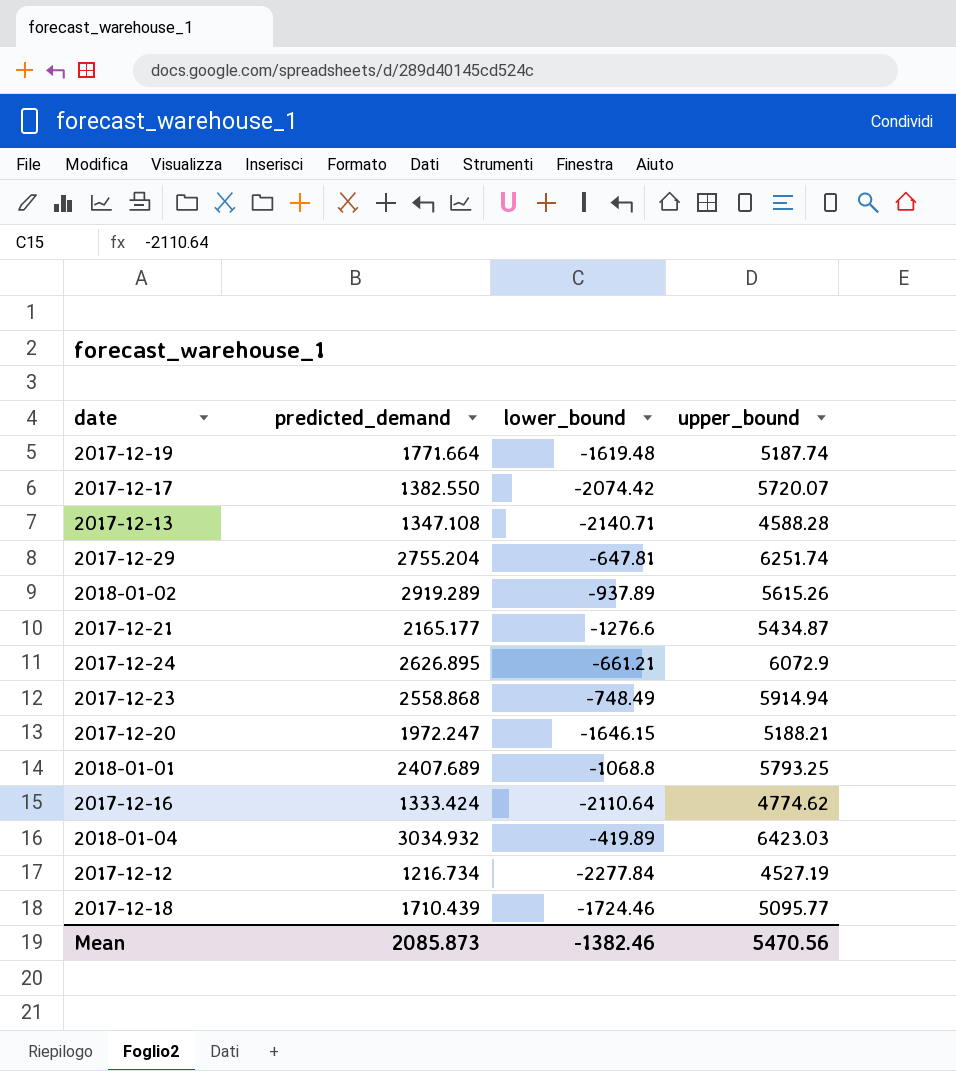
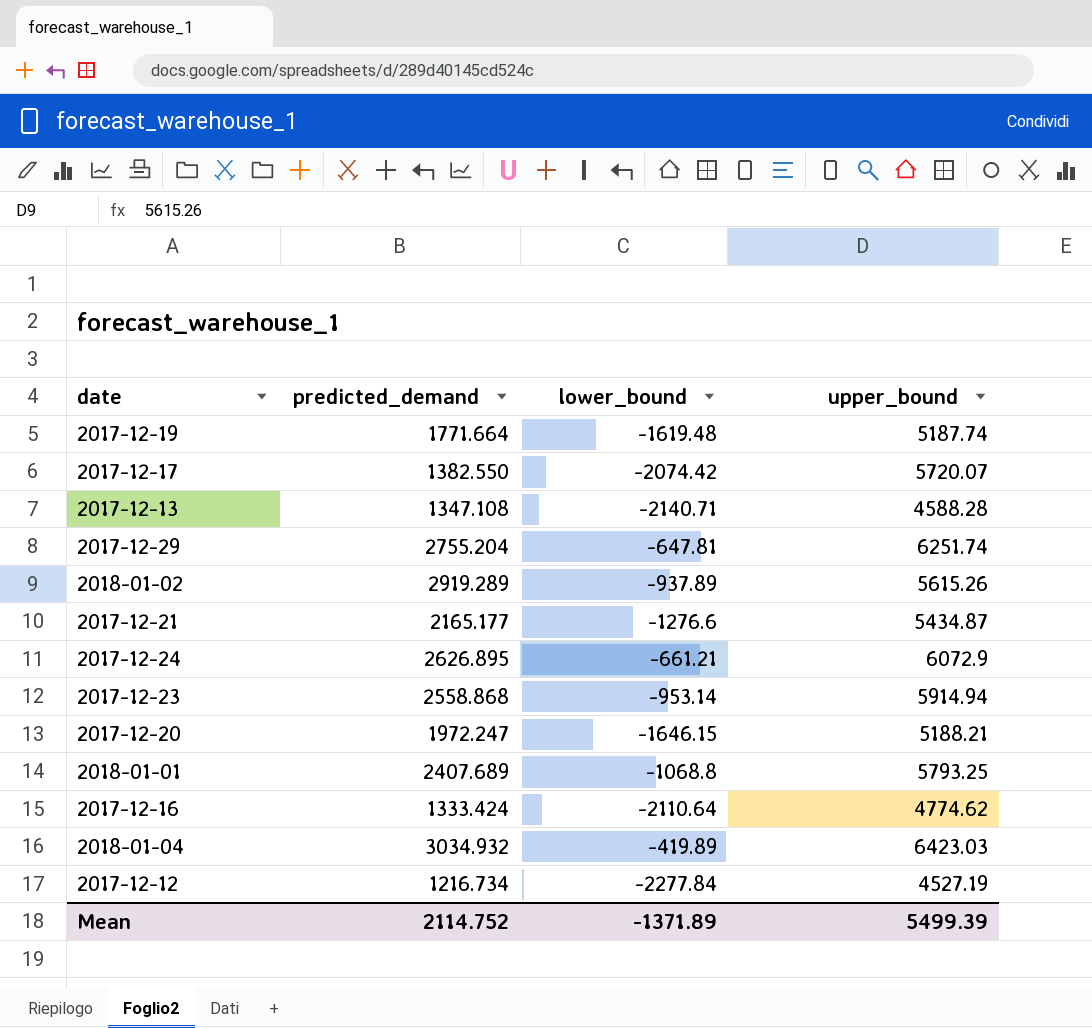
row 2017-12-18: 1710.439 | -1724.46 | 5095.77 -> none
2017-12-23 | lower_bound: -748.49 -> -953.14
Mean | predicted_demand: 2085.873 -> 2114.752
Mean | lower_bound: -1382.46 -> -1371.89
Mean | upper_bound: 5470.56 -> 5499.39

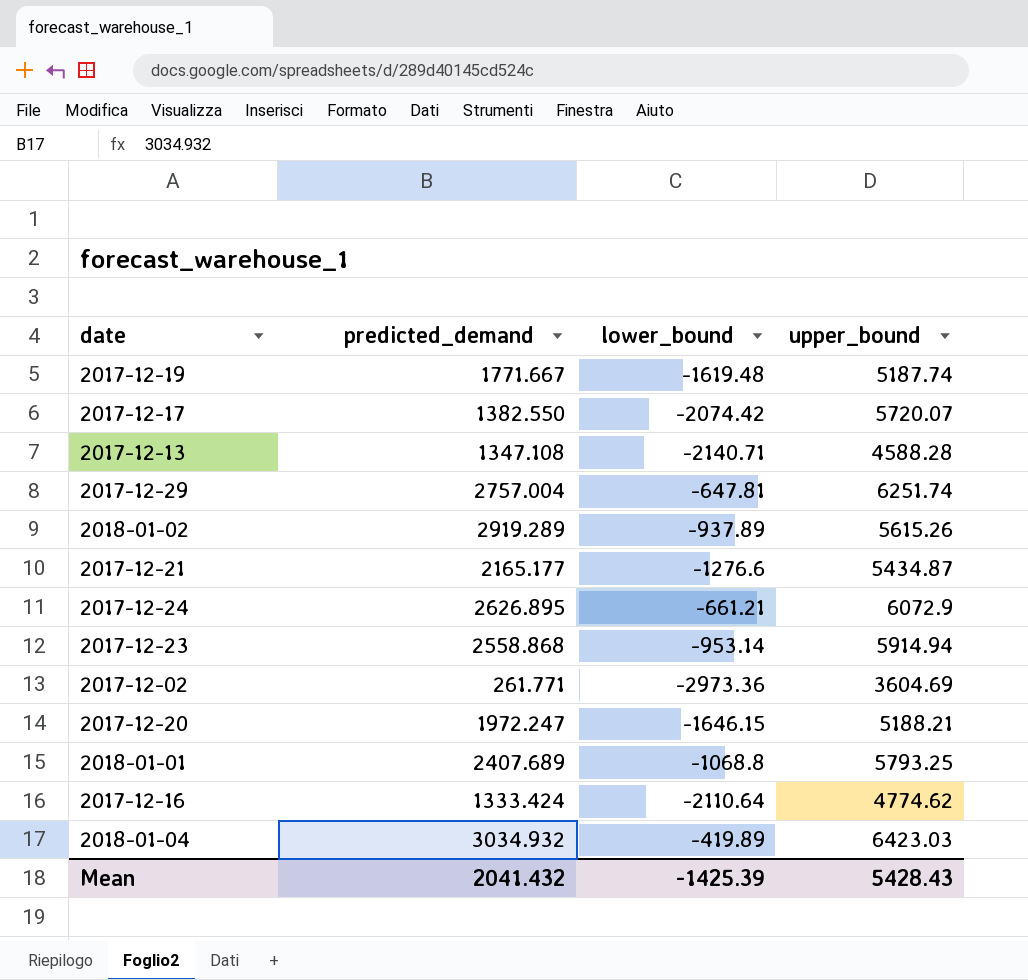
row 2017-12-12: 1216.734 | -2277.84 | 4527.19 -> none
2017-12-19 | predicted_demand: 1771.664 -> 1771.667
2017-12-29 | predicted_demand: 2755.204 -> 2757.004
row 2017-12-02: none -> 261.771 | -2973.36 | 3604.69
Mean | predicted_demand: 2114.752 -> 2041.432
Mean | lower_bound: -1371.89 -> -1425.39
Mean | upper_bound: 5499.39 -> 5428.43

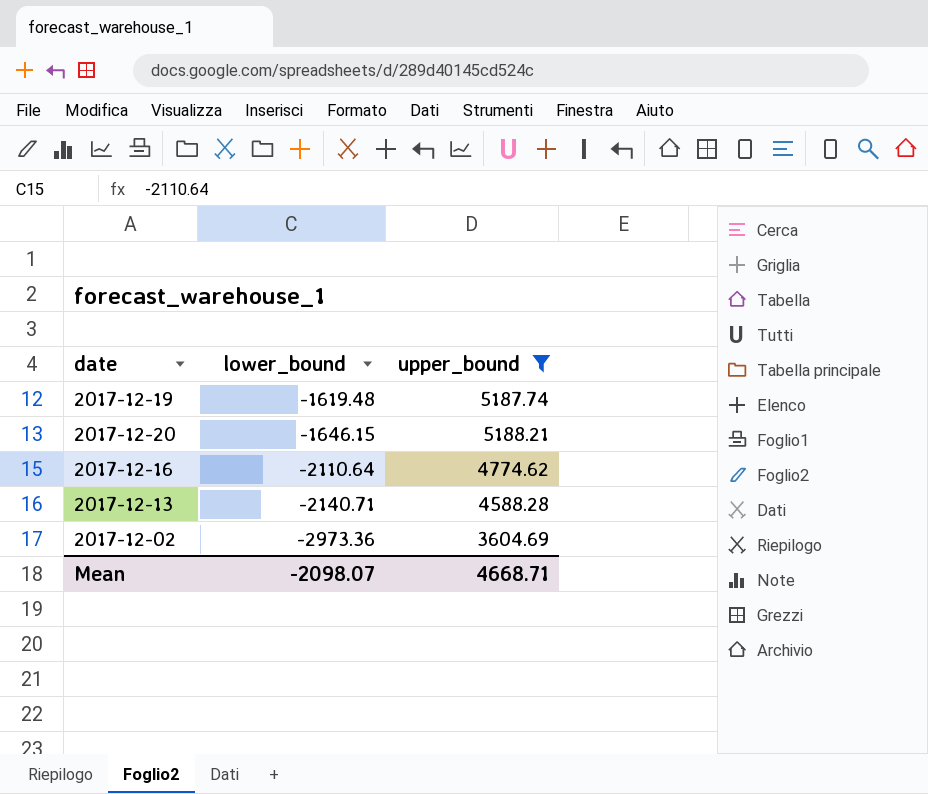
filter: none -> upper_bound <= 5188.21
row order: none -> lower_bound descending
column predicted_demand | position: 2 -> none
Mean | lower_bound: -1425.39 -> -2098.07
Mean | upper_bound: 5428.43 -> 4668.71

